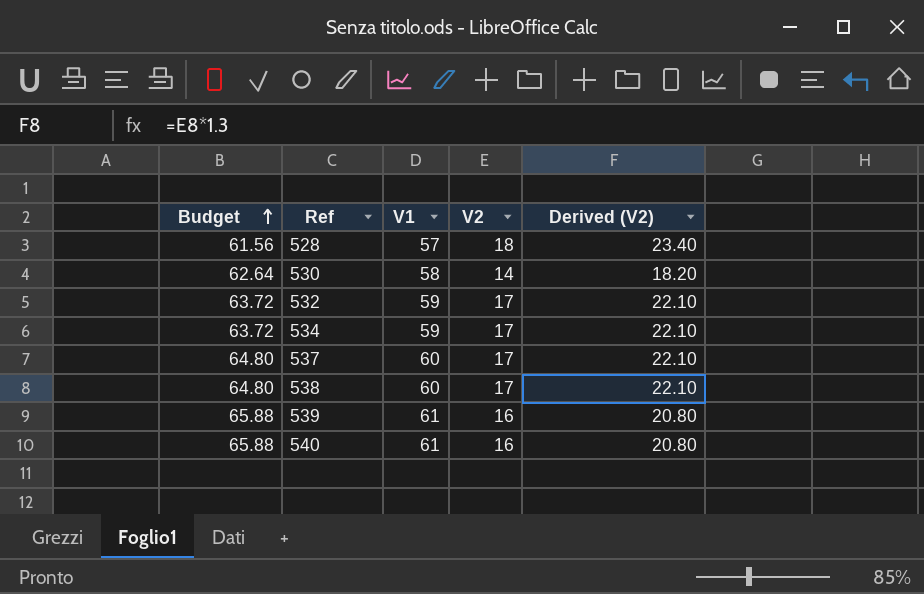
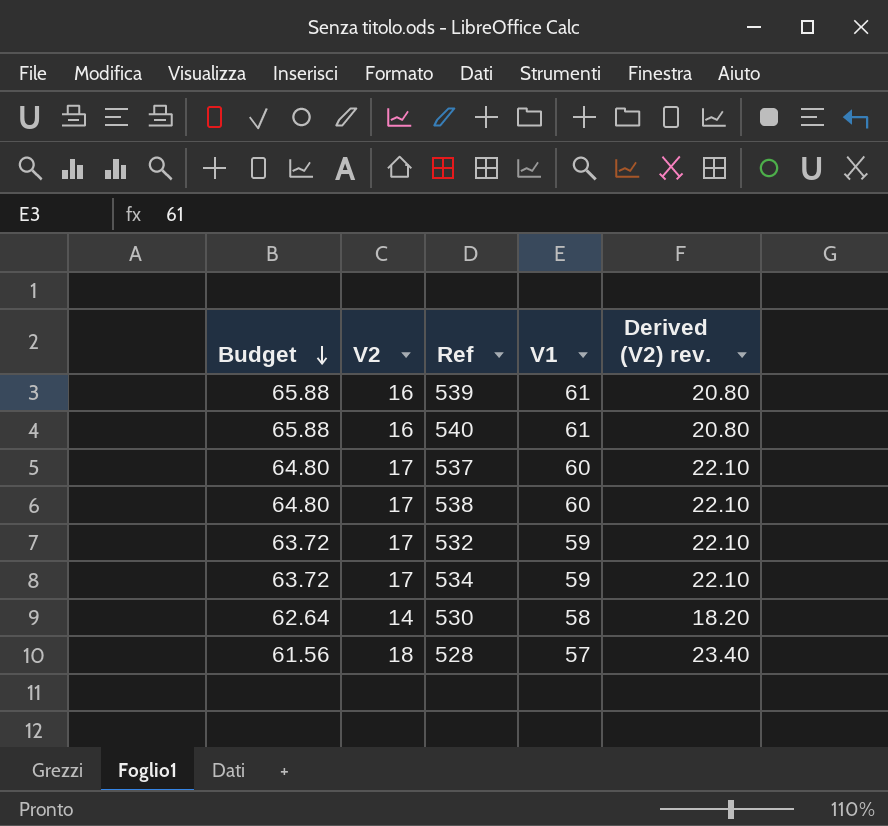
row order: Budget ascending -> Budget descending
column V2 | position: 4 -> 2
column name: Derived (V2) -> Derived (V2) rev.

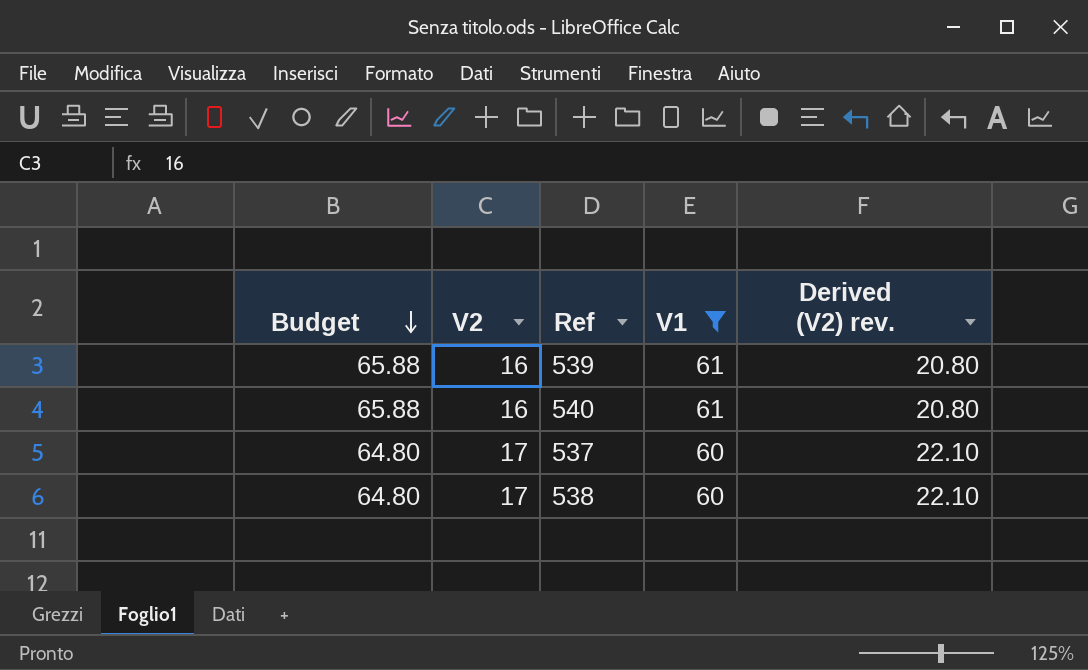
filter: none -> V1 >= 60

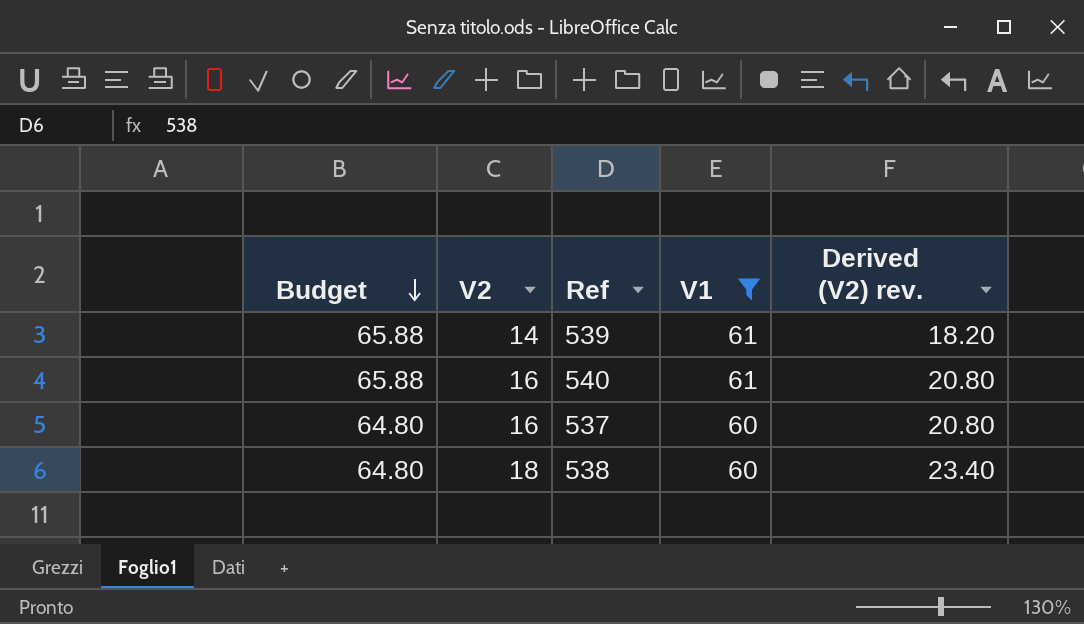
539 | V2: 16 -> 14
539 | Derived (V2) rev.: 20.80 -> 18.20
537 | V2: 17 -> 16
537 | Derived (V2) rev.: 22.10 -> 20.80
538 | V2: 17 -> 18
538 | Derived (V2) rev.: 22.10 -> 23.40

